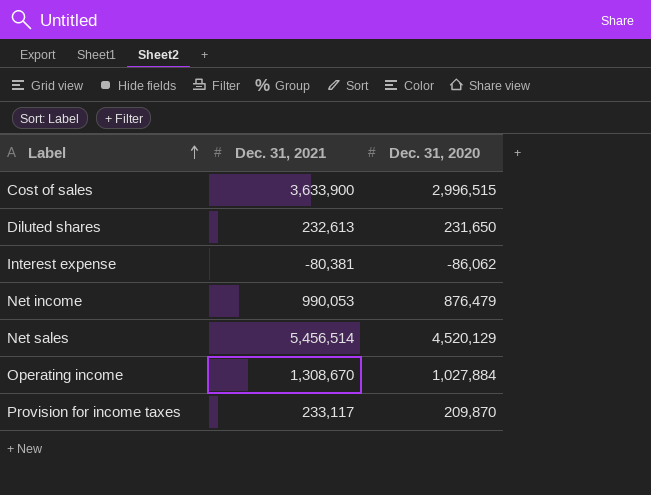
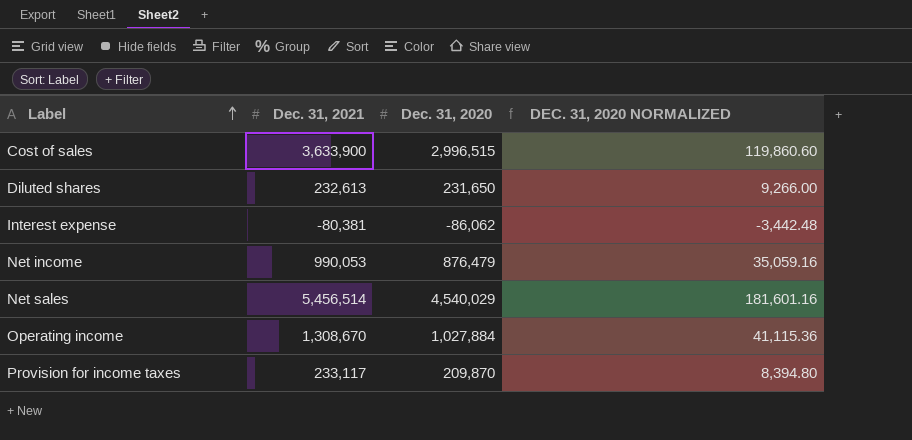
column DEC. 31, 2020 NORMALIZED | formula: none -> [Dec. 31, 2020] * 0.04
Net sales | Dec. 31, 2020: 4,520,129 -> 4,540,029

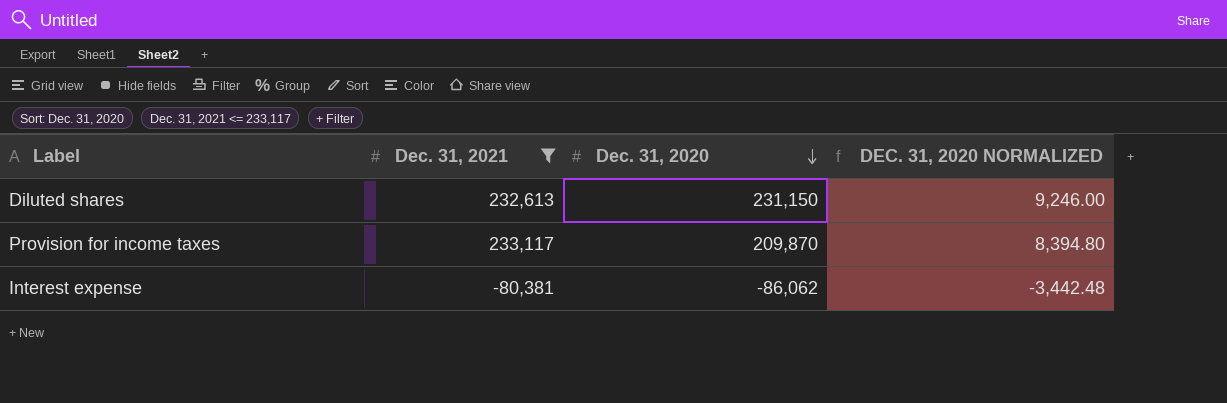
filter: none -> Dec. 31, 2021 <= 233,117
row order: Label ascending -> Dec. 31, 2020 descending
Diluted shares | Dec. 31, 2020: 231,650 -> 231,150
Diluted shares | DEC. 31, 2020 NORMALIZED: 9,266.00 -> 9,246.00

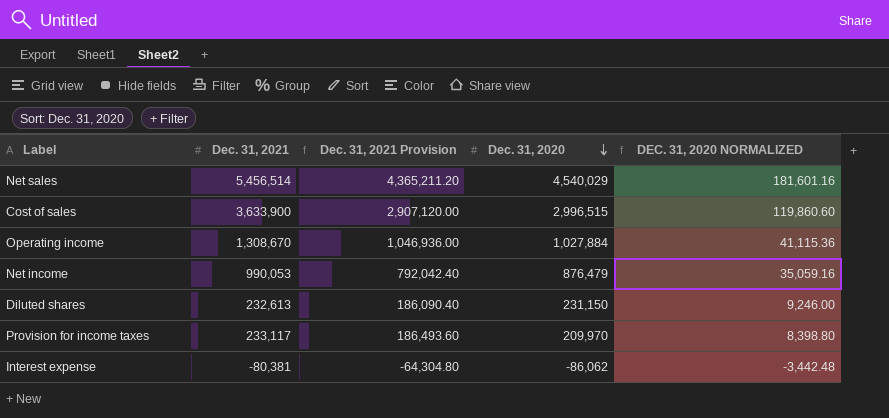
filter: Dec. 31, 2021 <= 233,117 -> none
column Dec. 31, 2021 Provision | formula: none -> [Dec. 31, 2021] * 0.8
Provision for income taxes | Dec. 31, 2020: 209,870 -> 209,970
Provision for income taxes | DEC. 31, 2020 NORMALIZED: 8,394.80 -> 8,398.80

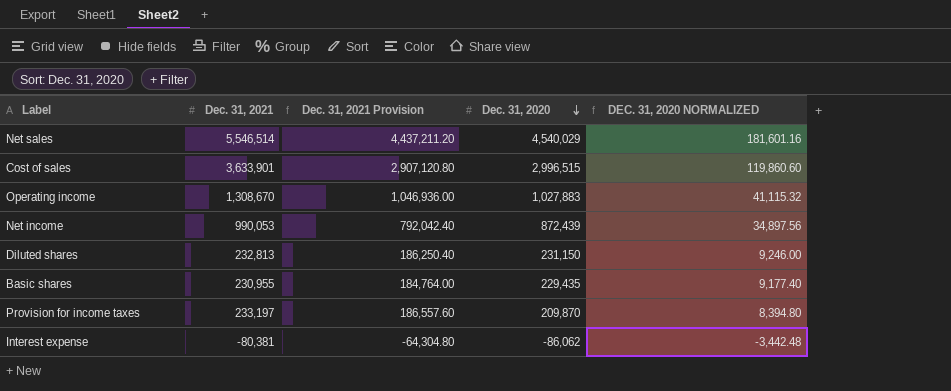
Net sales | Dec. 31, 2021: 5,456,514 -> 5,546,514
Net sales | Dec. 31, 2021 Provision: 4,365,211.20 -> 4,437,211.20
Cost of sales | Dec. 31, 2021: 3,633,900 -> 3,633,901
Cost of sales | Dec. 31, 2021 Provision: 2,907,120.00 -> 2,907,120.80
Operating income | Dec. 31, 2020: 1,027,884 -> 1,027,883
Operating income | DEC. 31, 2020 NORMALIZED: 41,115.36 -> 41,115.32
Net income | Dec. 31, 2020: 876,479 -> 872,439
Net income | DEC. 31, 2020 NORMALIZED: 35,059.16 -> 34,897.56
Diluted shares | Dec. 31, 2021: 232,613 -> 232,813
Diluted shares | Dec. 31, 2021 Provision: 186,090.40 -> 186,250.40
row Basic shares: none -> 230,955 | 184,764.00 | 229,435 | 9,177.40
Provision for income taxes | Dec. 31, 2021: 233,117 -> 233,197
Provision for income taxes | Dec. 31, 2021 Provision: 186,493.60 -> 186,557.60
Provision for income taxes | Dec. 31, 2020: 209,970 -> 209,870
Provision for income taxes | DEC. 31, 2020 NORMALIZED: 8,398.80 -> 8,394.80

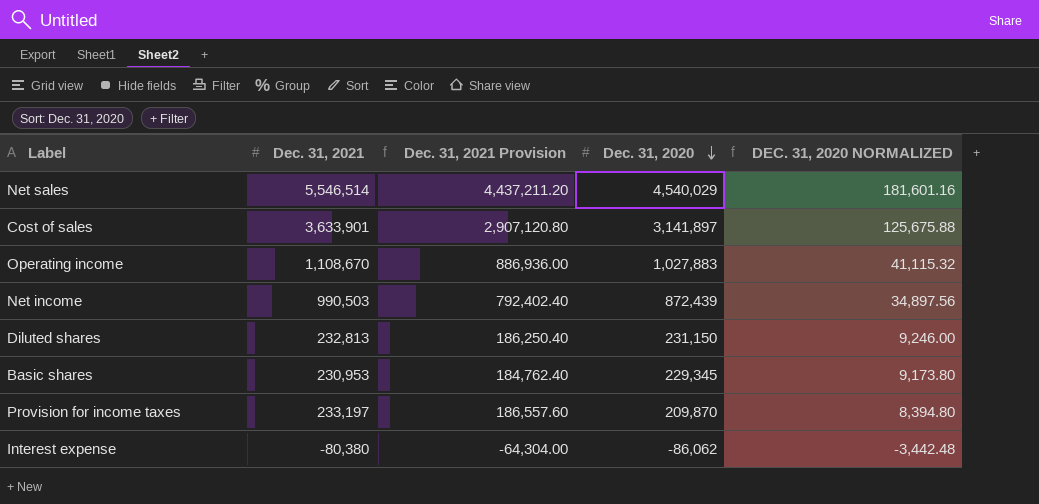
Cost of sales | Dec. 31, 2020: 2,996,515 -> 3,141,897
Cost of sales | DEC. 31, 2020 NORMALIZED: 119,860.60 -> 125,675.88
Operating income | Dec. 31, 2021: 1,308,670 -> 1,108,670
Operating income | Dec. 31, 2021 Provision: 1,046,936.00 -> 886,936.00
Net income | Dec. 31, 2021: 990,053 -> 990,503
Net income | Dec. 31, 2021 Provision: 792,042.40 -> 792,402.40
Basic shares | Dec. 31, 2021: 230,955 -> 230,953
Basic shares | Dec. 31, 2021 Provision: 184,764.00 -> 184,762.40
Basic shares | Dec. 31, 2020: 229,435 -> 229,345
Basic shares | DEC. 31, 2020 NORMALIZED: 9,177.40 -> 9,173.80
Interest expense | Dec. 31, 2021: -80,381 -> -80,380
Interest expense | Dec. 31, 2021 Provision: -64,304.80 -> -64,304.00

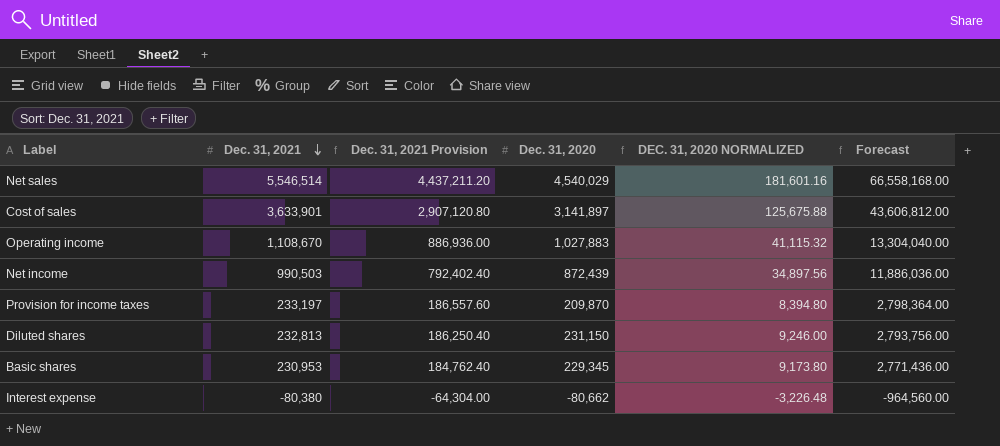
row order: Dec. 31, 2020 descending -> Dec. 31, 2021 descending
column Forecast | formula: none -> [Dec. 31, 2021] * 12
Interest expense | Dec. 31, 2020: -86,062 -> -80,662
Interest expense | DEC. 31, 2020 NORMALIZED: -3,442.48 -> -3,226.48

